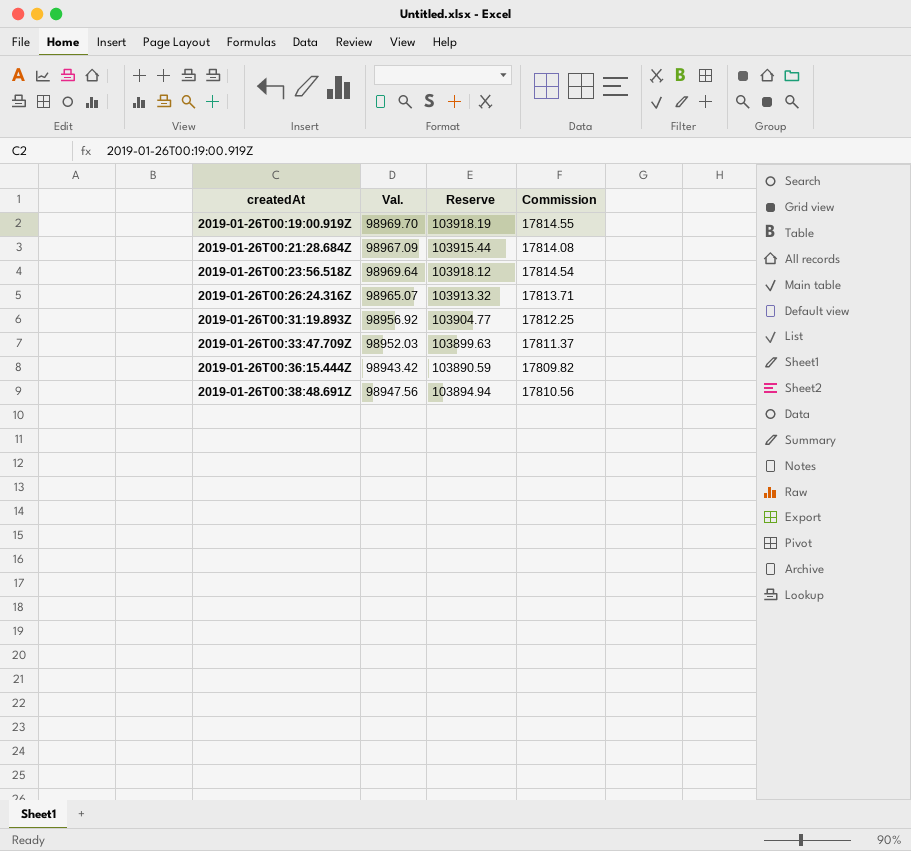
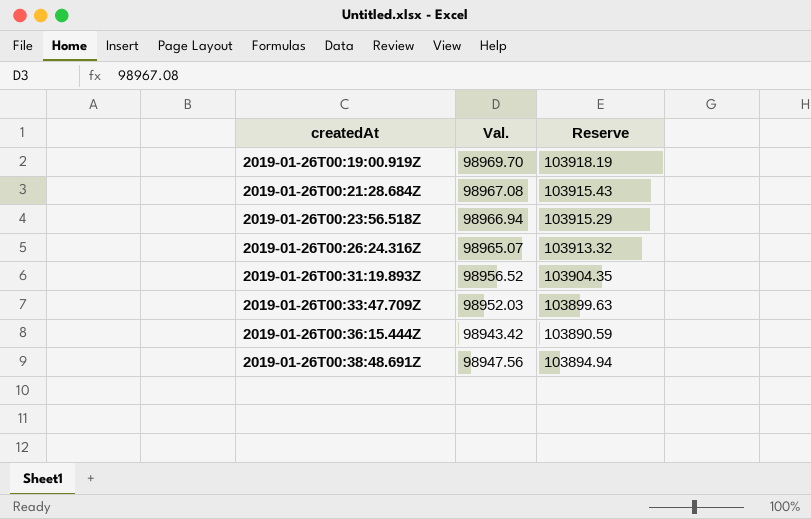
column Commission | formula: [Val.] * 0.18 -> none
2019-01-26T00:21:28.684Z | Val.: 98967.09 -> 98967.08
2019-01-26T00:21:28.684Z | Reserve: 103915.44 -> 103915.43
2019-01-26T00:23:56.518Z | Val.: 98969.64 -> 98966.94
2019-01-26T00:23:56.518Z | Reserve: 103918.12 -> 103915.29
2019-01-26T00:31:19.893Z | Val.: 98956.92 -> 98956.52
2019-01-26T00:31:19.893Z | Reserve: 103904.77 -> 103904.35

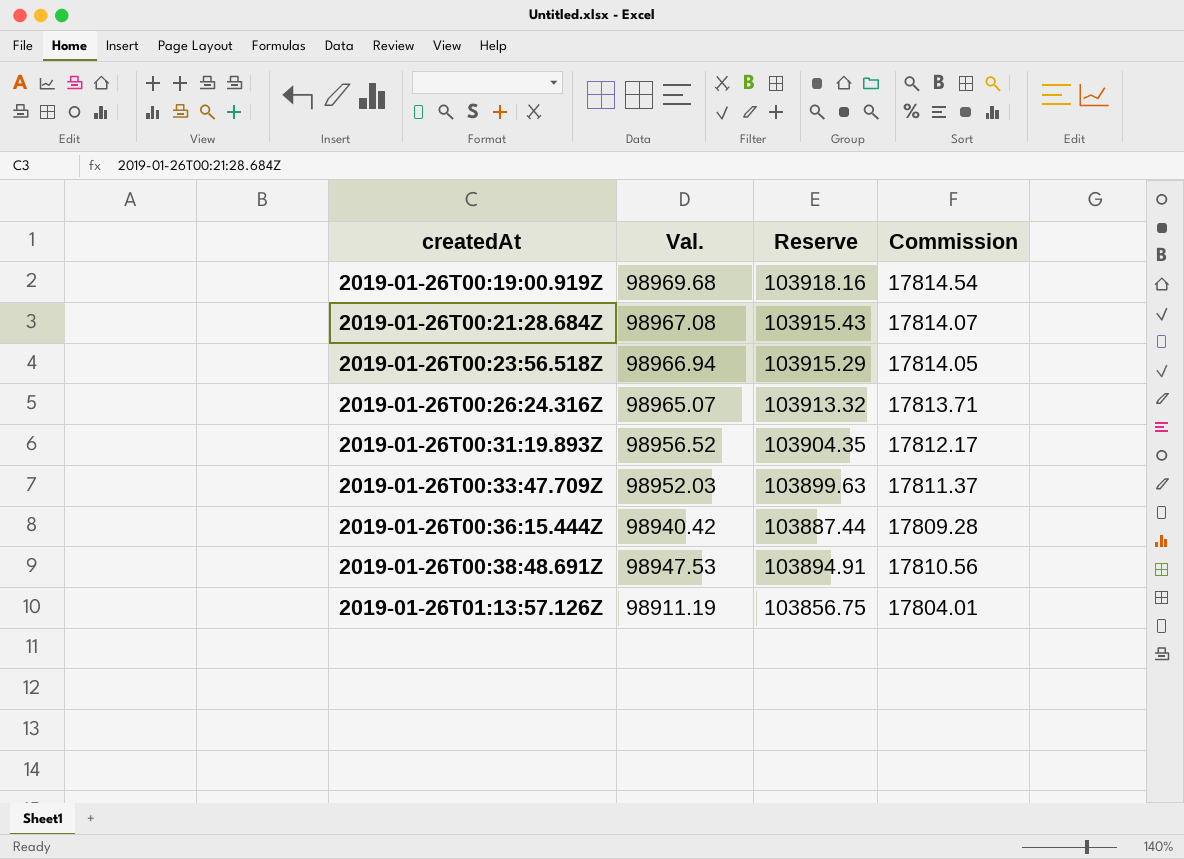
column Commission | formula: none -> [Val.] * 0.18
2019-01-26T00:19:00.919Z | Val.: 98969.70 -> 98969.68
2019-01-26T00:19:00.919Z | Reserve: 103918.19 -> 103918.16
2019-01-26T00:36:15.444Z | Val.: 98943.42 -> 98940.42
2019-01-26T00:36:15.444Z | Reserve: 103890.59 -> 103887.44
2019-01-26T00:38:48.691Z | Val.: 98947.56 -> 98947.53
2019-01-26T00:38:48.691Z | Reserve: 103894.94 -> 103894.91
row 2019-01-26T01:13:57.126Z: none -> 98911.19 | 103856.75 | 17804.01

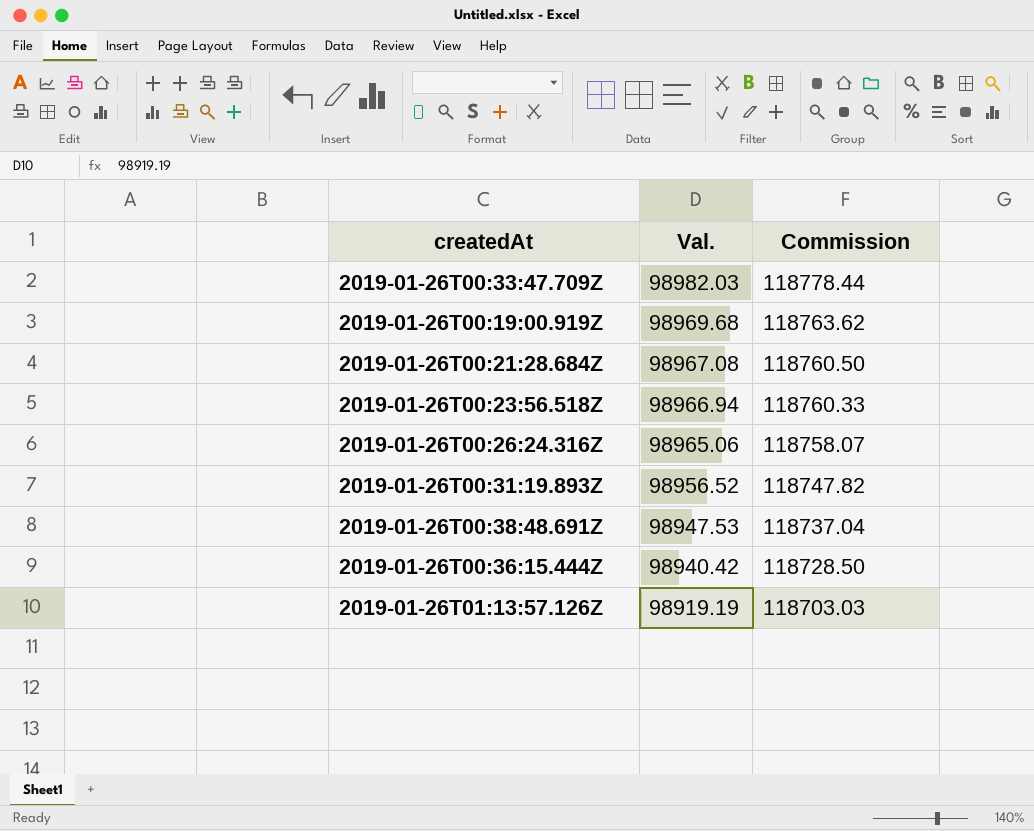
row order: createdAt ascending -> Val. descending
column Reserve | formula: [Val.] * 1.05 -> none
column Commission | formula: [Val.] * 0.18 -> [Val.] * 1.2
2019-01-26T00:33:47.709Z | Val.: 98952.03 -> 98982.03
2019-01-26T00:26:24.316Z | Val.: 98965.07 -> 98965.06
2019-01-26T01:13:57.126Z | Val.: 98911.19 -> 98919.19

